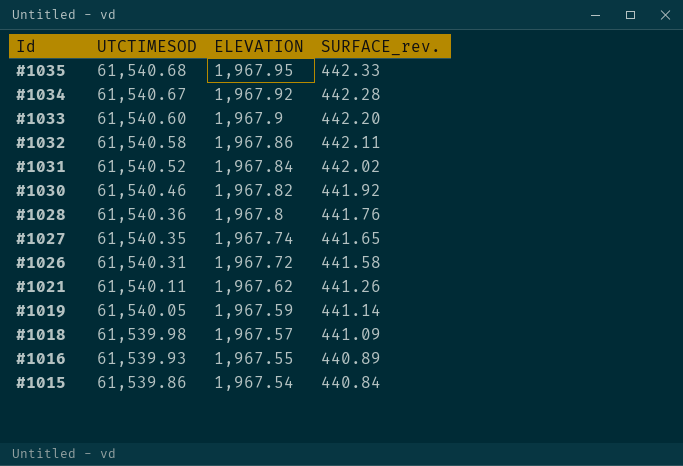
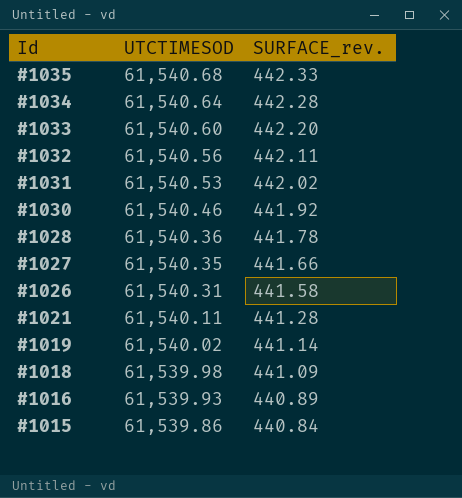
column ELEVATION | position: 3 -> none
#1034 | UTCTIMESOD: 61,540.67 -> 61,540.64
#1032 | UTCTIMESOD: 61,540.58 -> 61,540.56
#1031 | UTCTIMESOD: 61,540.52 -> 61,540.53
#1028 | SURFACE_rev.: 441.76 -> 441.78
#1027 | SURFACE_rev.: 441.65 -> 441.66
#1021 | SURFACE_rev.: 441.26 -> 441.28
#1019 | UTCTIMESOD: 61,540.05 -> 61,540.02

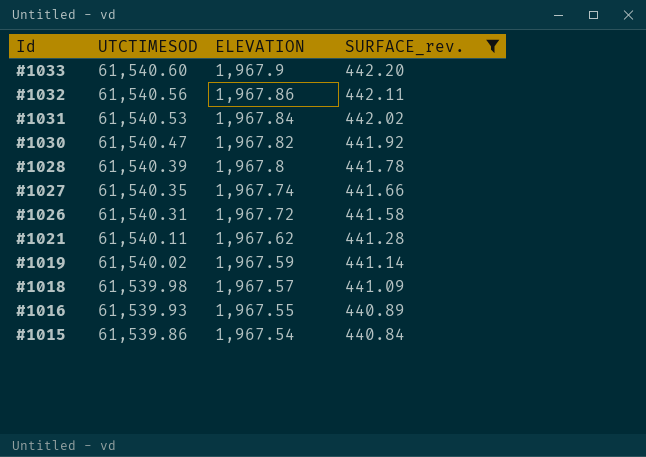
filter: none -> SURFACE_rev. <= 442.20
column ELEVATION | position: none -> 3
#1030 | UTCTIMESOD: 61,540.46 -> 61,540.47
#1028 | UTCTIMESOD: 61,540.36 -> 61,540.39

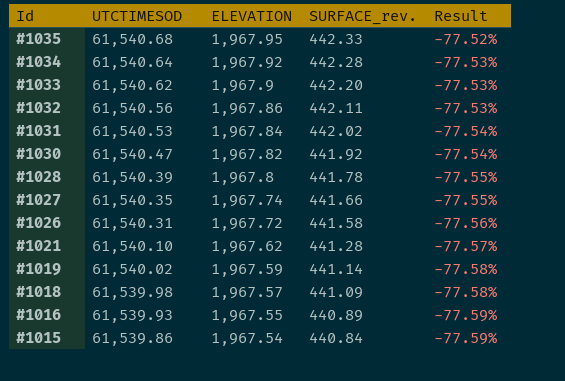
filter: SURFACE_rev. <= 442.20 -> none
column Result | formula: none -> ([SURFACE_rev.] - [ELEVATION]) / [ELEVATION]
#1033 | UTCTIMESOD: 61,540.60 -> 61,540.62
#1021 | UTCTIMESOD: 61,540.11 -> 61,540.10

